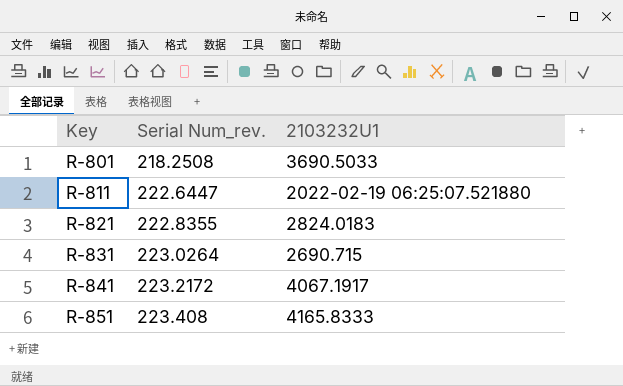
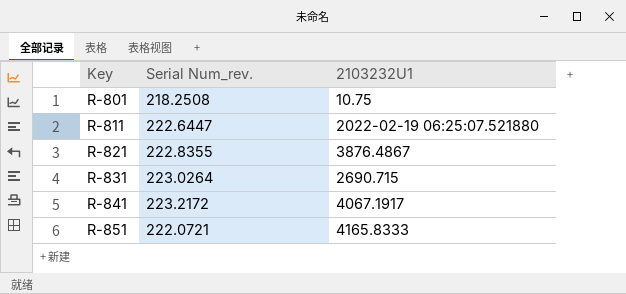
R-801 | 2103232U1: 3690.5033 -> 10.75
R-821 | 2103232U1: 2824.0183 -> 3876.4867
R-851 | Serial Num_rev.: 223.408 -> 222.0721

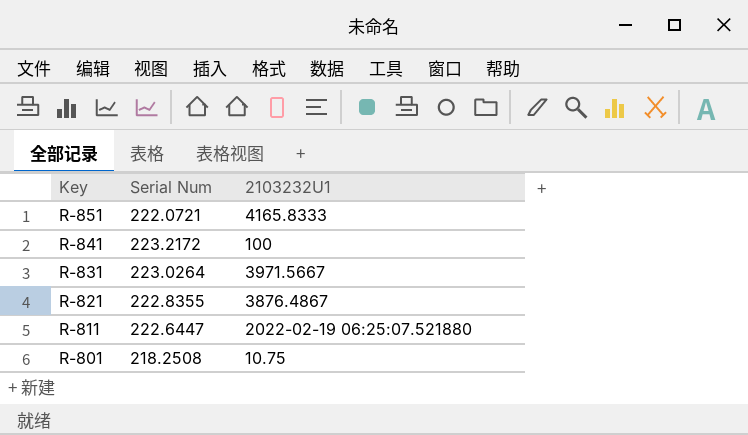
row order: Key ascending -> Key descending
column name: Serial Num_rev. -> Serial Num
R-841 | 2103232U1: 4067.1917 -> 100
R-831 | 2103232U1: 2690.715 -> 3971.5667

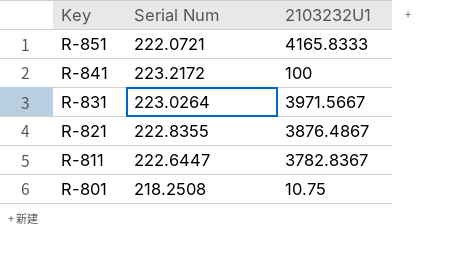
R-811 | 2103232U1: 2022-02-19 06:25:07.521880 -> 3782.8367

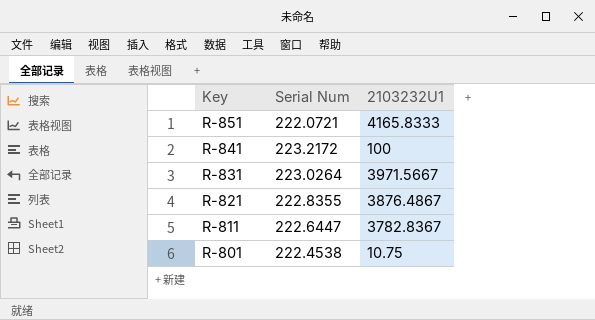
R-801 | Serial Num: 218.2508 -> 222.4538

